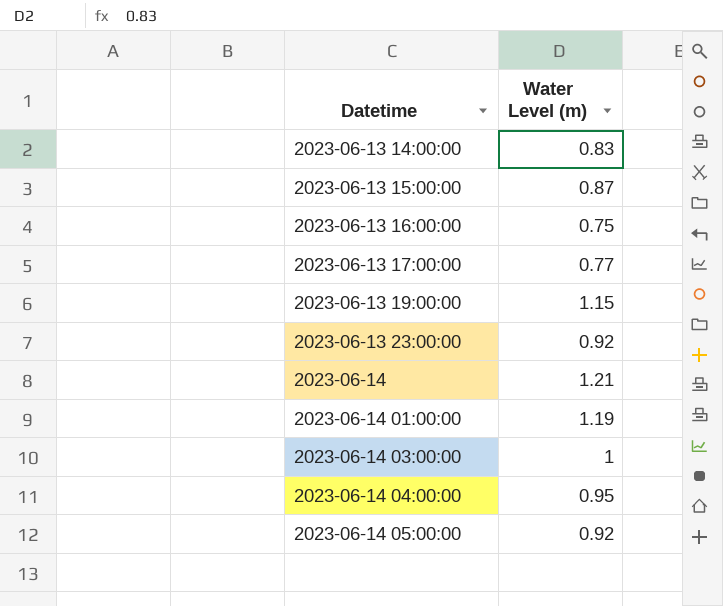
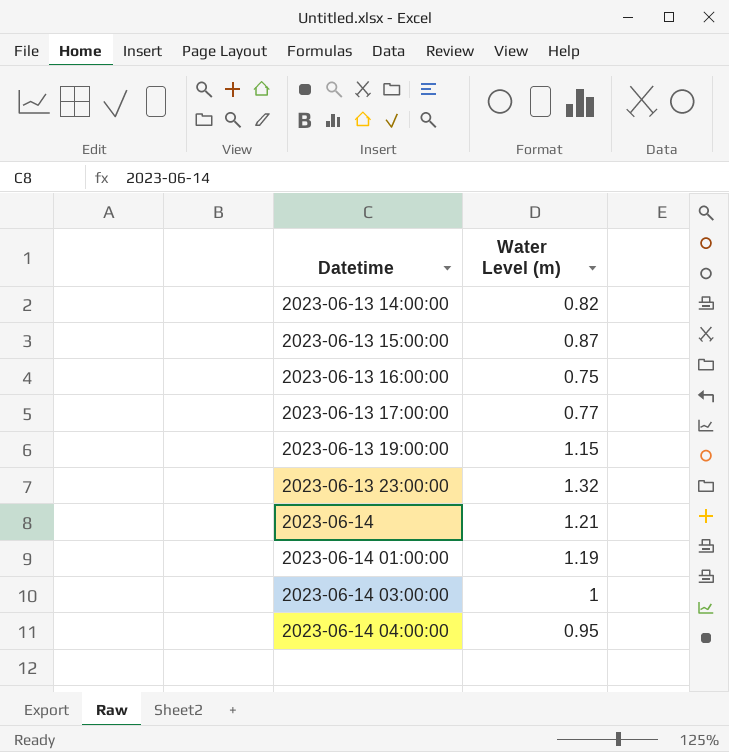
row 2023-06-14 05:00:00: 0.92 -> none
2023-06-13 14:00:00 | Water Level (m): 0.83 -> 0.82
2023-06-13 23:00:00 | Water Level (m): 0.92 -> 1.32

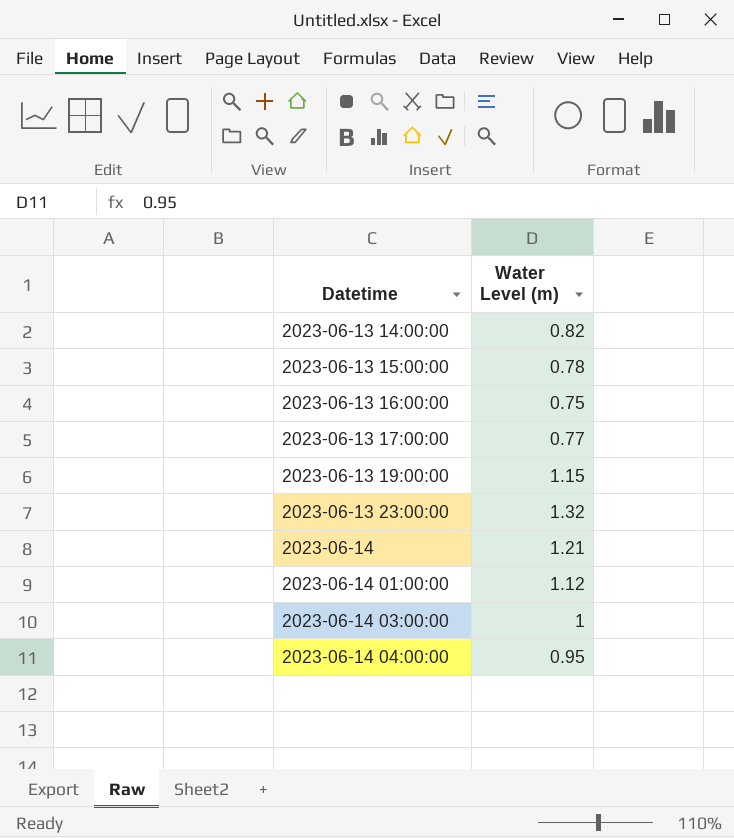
2023-06-13 15:00:00 | Water Level (m): 0.87 -> 0.78
2023-06-14 01:00:00 | Water Level (m): 1.19 -> 1.12

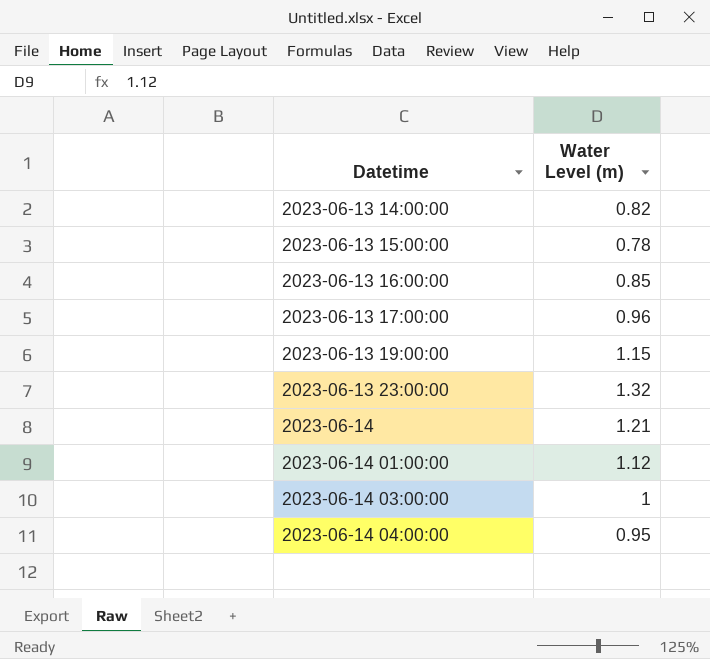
2023-06-13 16:00:00 | Water Level (m): 0.75 -> 0.85
2023-06-13 17:00:00 | Water Level (m): 0.77 -> 0.96

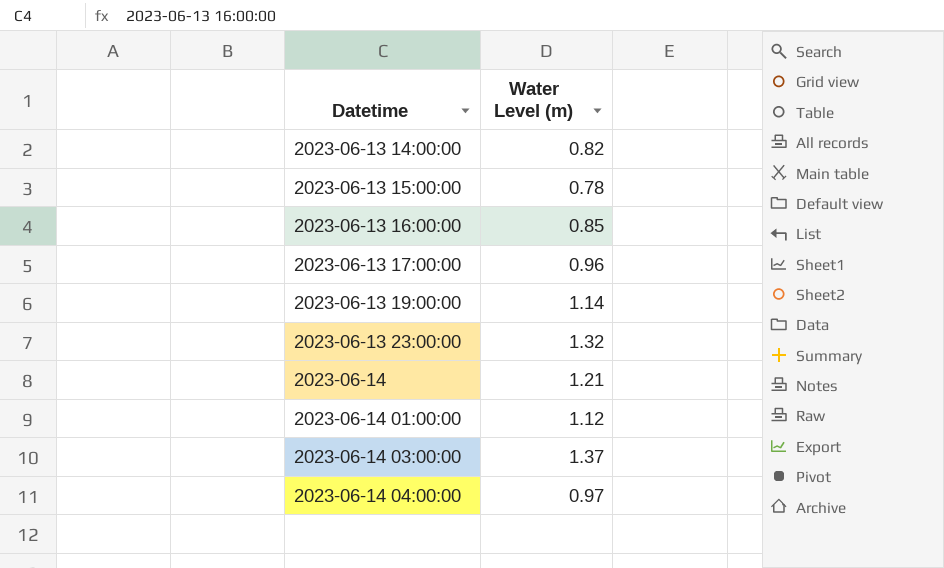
2023-06-13 19:00:00 | Water Level (m): 1.15 -> 1.14
2023-06-14 03:00:00 | Water Level (m): 1 -> 1.37
2023-06-14 04:00:00 | Water Level (m): 0.95 -> 0.97

